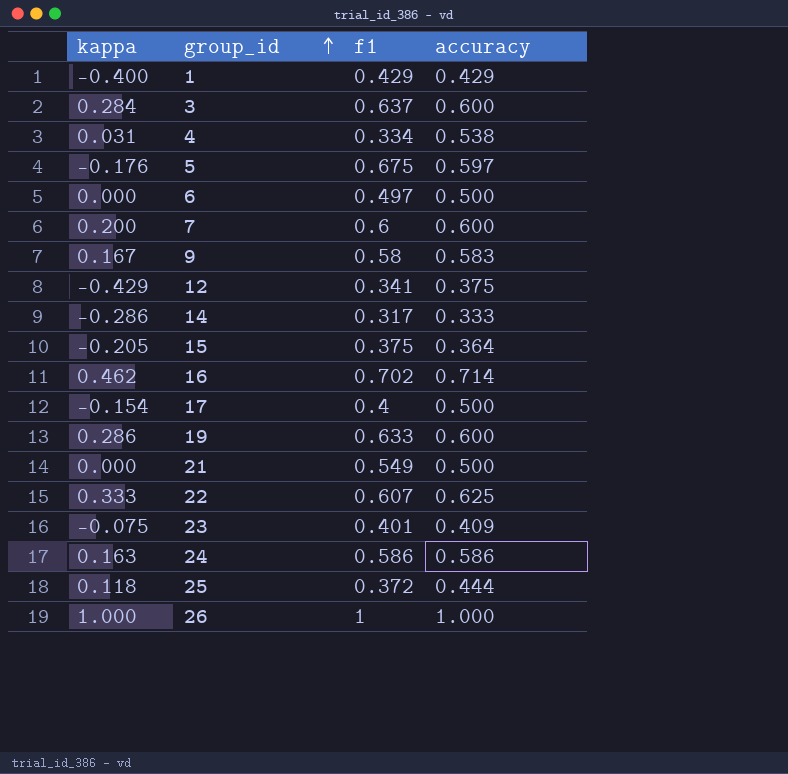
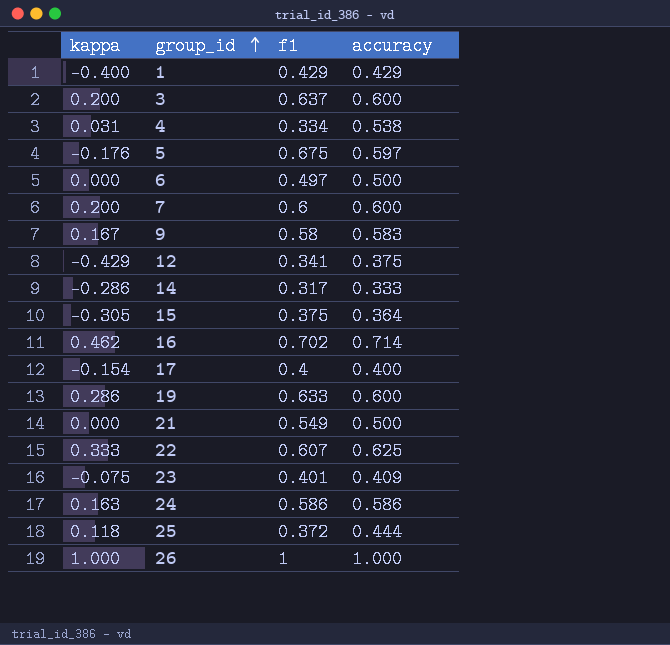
3 | kappa: 0.284 -> 0.200
15 | kappa: -0.205 -> -0.305
17 | accuracy: 0.500 -> 0.400

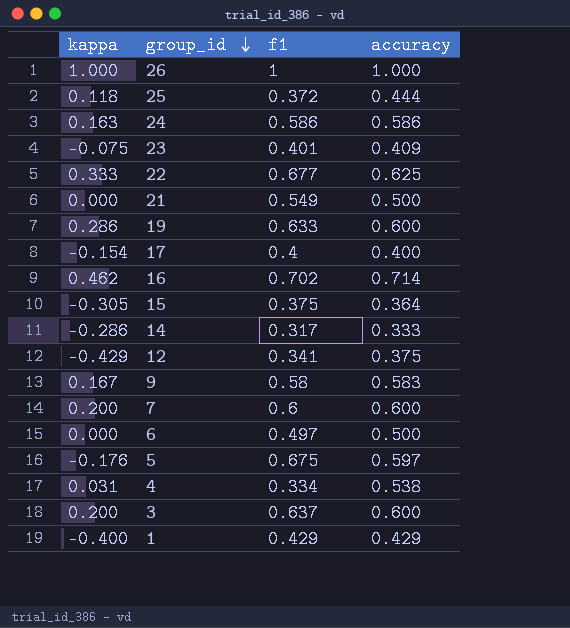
row order: group_id ascending -> group_id descending
22 | f1: 0.607 -> 0.677

